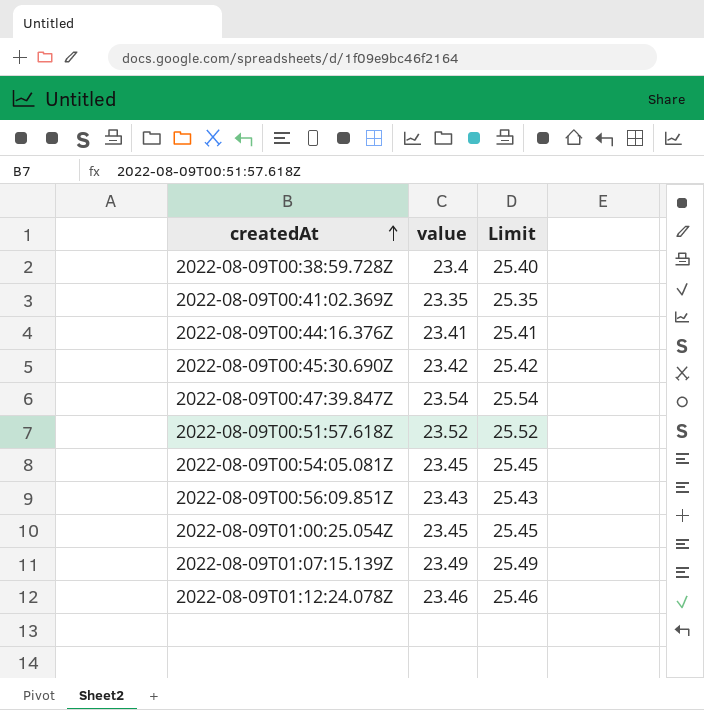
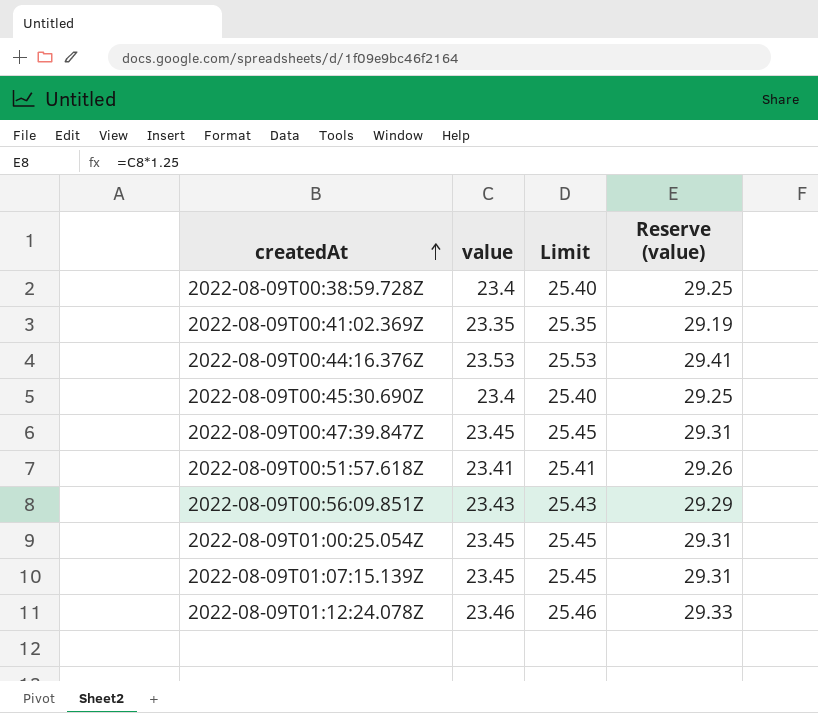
column Reserve (value) | formula: none -> [value] * 1.25
row 2022-08-09T00:54:05.081Z: 23.45 | 25.45 -> none
2022-08-09T00:44:16.376Z | value: 23.41 -> 23.53
2022-08-09T00:44:16.376Z | Limit: 25.41 -> 25.53
2022-08-09T00:45:30.690Z | value: 23.42 -> 23.4
2022-08-09T00:45:30.690Z | Limit: 25.42 -> 25.40
2022-08-09T00:47:39.847Z | value: 23.54 -> 23.45
2022-08-09T00:47:39.847Z | Limit: 25.54 -> 25.45
2022-08-09T00:51:57.618Z | value: 23.52 -> 23.41
2022-08-09T00:51:57.618Z | Limit: 25.52 -> 25.41
2022-08-09T01:07:15.139Z | value: 23.49 -> 23.45
2022-08-09T01:07:15.139Z | Limit: 25.49 -> 25.45

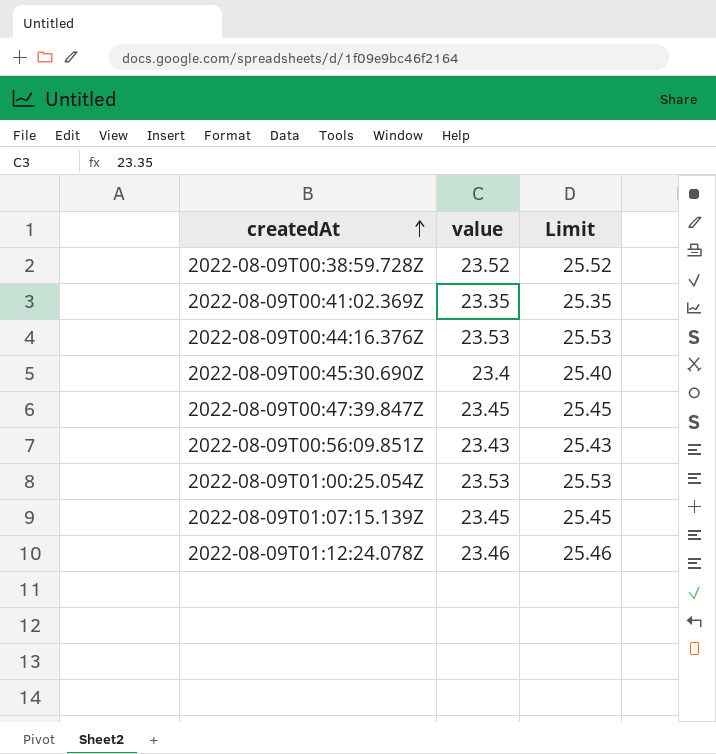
column Reserve (value) | formula: [value] * 1.25 -> none
row 2022-08-09T00:51:57.618Z: 23.41 | 25.41 | 29.26 -> none
2022-08-09T00:38:59.728Z | value: 23.4 -> 23.52
2022-08-09T00:38:59.728Z | Limit: 25.40 -> 25.52
2022-08-09T01:00:25.054Z | value: 23.45 -> 23.53
2022-08-09T01:00:25.054Z | Limit: 25.45 -> 25.53

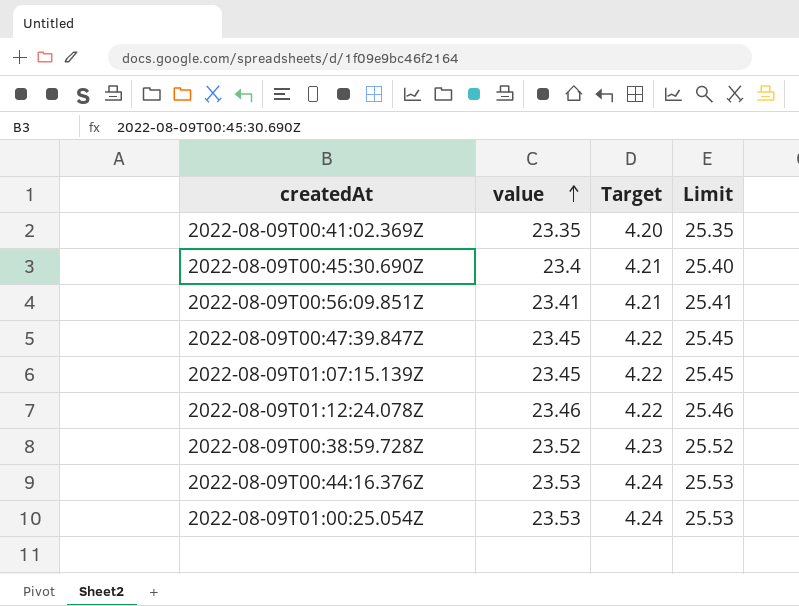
row order: createdAt ascending -> value ascending
column Target | formula: none -> [value] * 0.18
2022-08-09T00:56:09.851Z | value: 23.43 -> 23.41
2022-08-09T00:56:09.851Z | Limit: 25.43 -> 25.41

